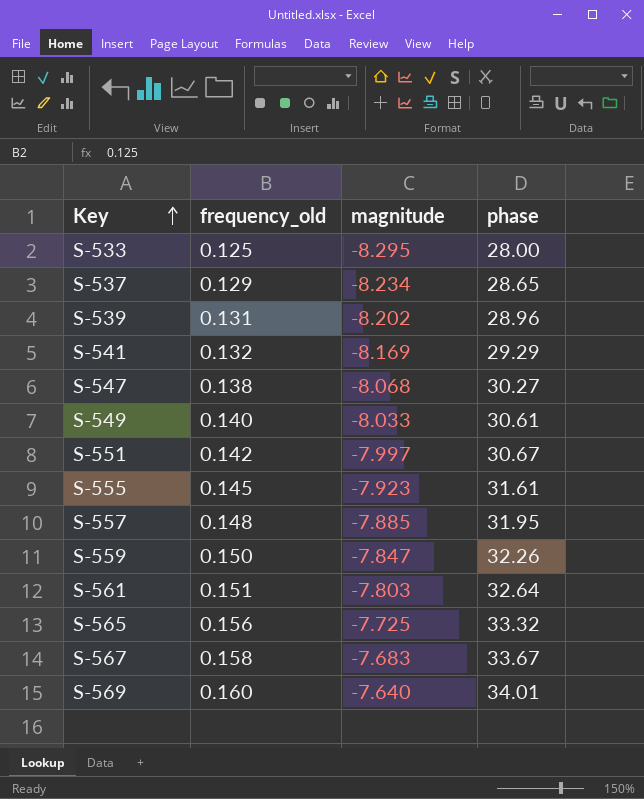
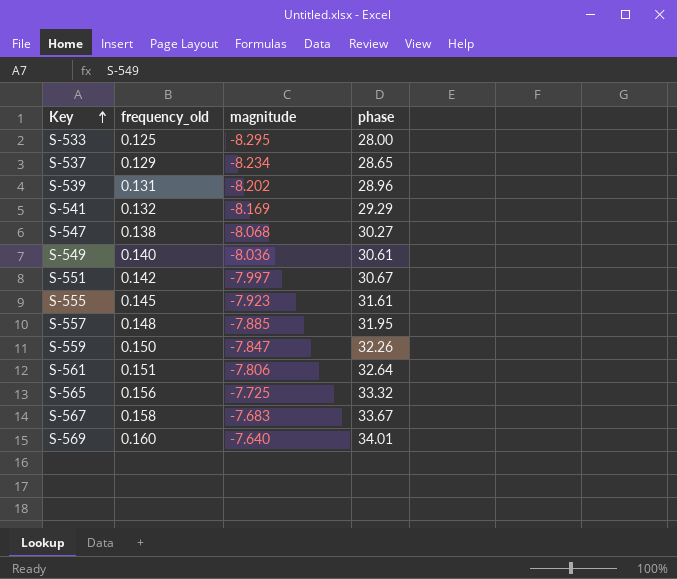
S-549 | magnitude: -8.033 -> -8.036
S-561 | magnitude: -7.803 -> -7.806

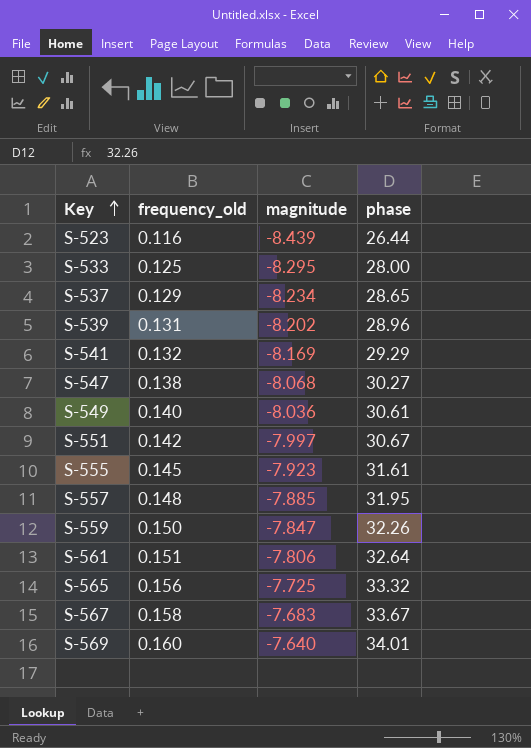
row S-523: none -> 0.116 | -8.439 | 26.44

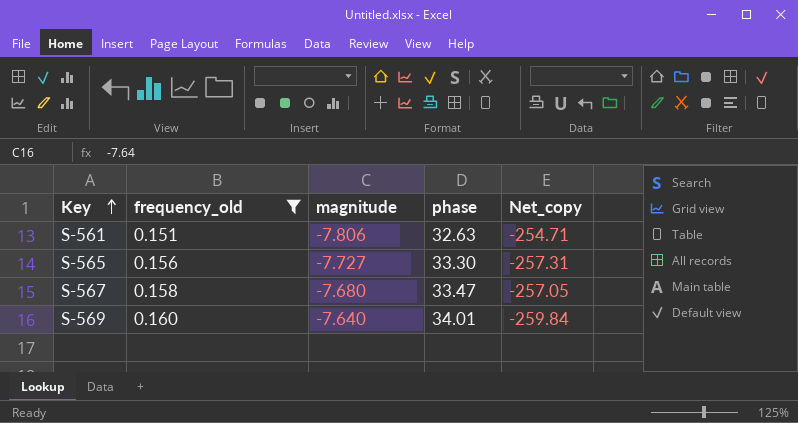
filter: none -> frequency_old >= 0.151
column Net_copy | formula: none -> [magnitude] * [phase]
S-561 | phase: 32.64 -> 32.63
S-565 | magnitude: -7.725 -> -7.727
S-565 | phase: 33.32 -> 33.30
S-567 | magnitude: -7.683 -> -7.680
S-567 | phase: 33.67 -> 33.47

